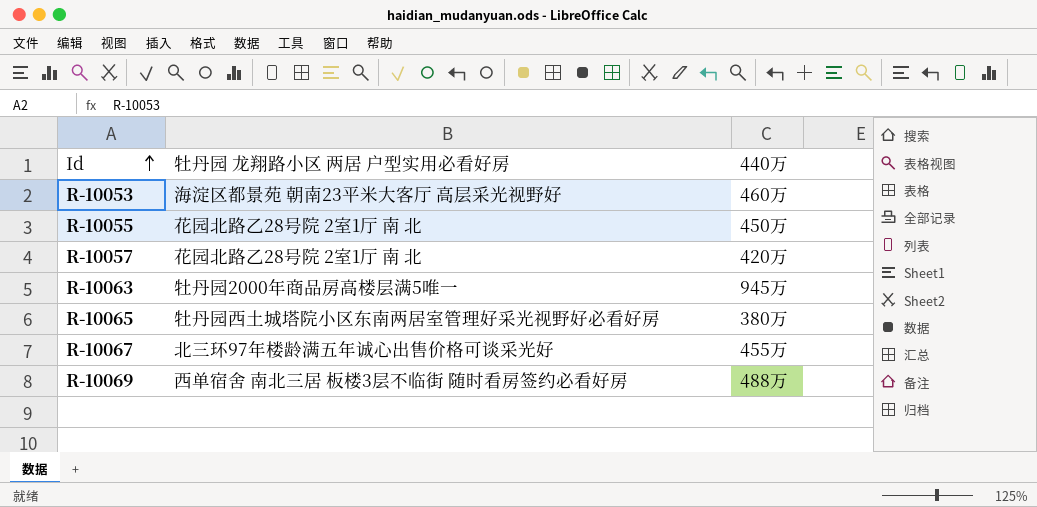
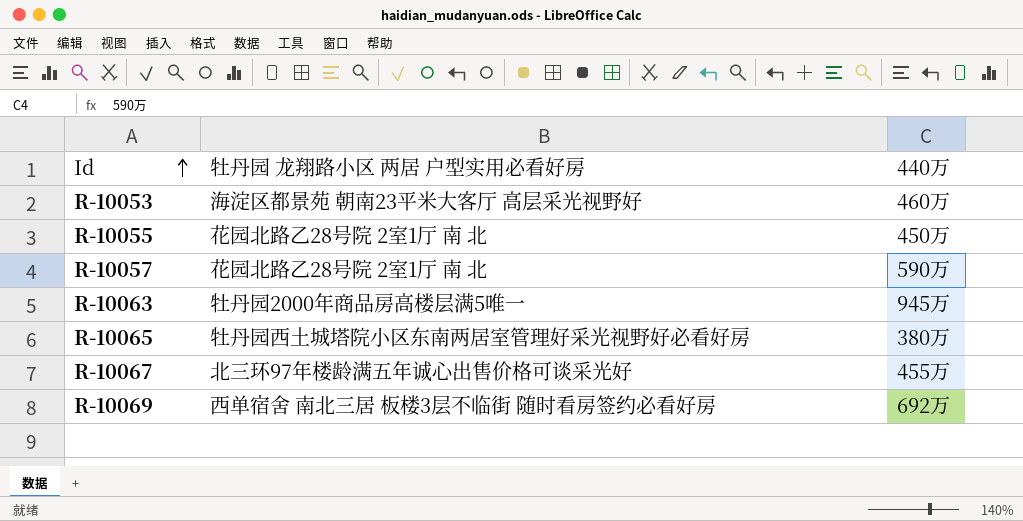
R-10057 | 440万: 420万 -> 590万
R-10069 | 440万: 488万 -> 692万

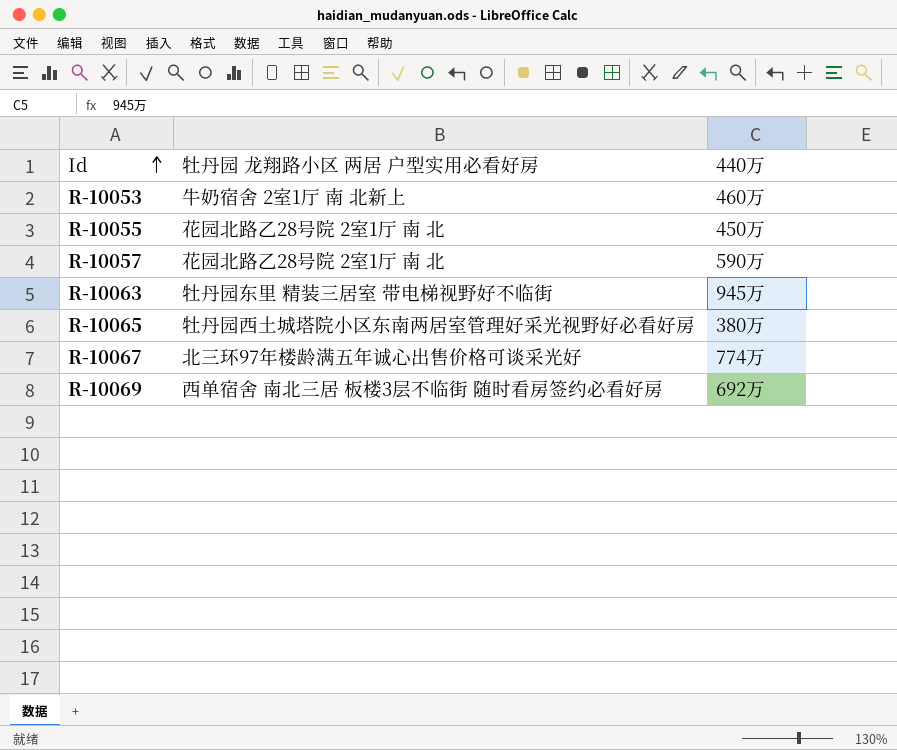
R-10053 | 牡丹园 龙翔路小区 两居 户型实用必看好房: 海淀区都景苑 朝南23平米大客厅 高层采光视野好 -> 牛奶宿舍 2室1厅 南 北新上
R-10063 | 牡丹园 龙翔路小区 两居 户型实用必看好房: 牡丹园2000年商品房高楼层满5唯一 -> 牡丹园东里 精装三居室 带电梯视野好不临街
R-10067 | 440万: 455万 -> 774万

